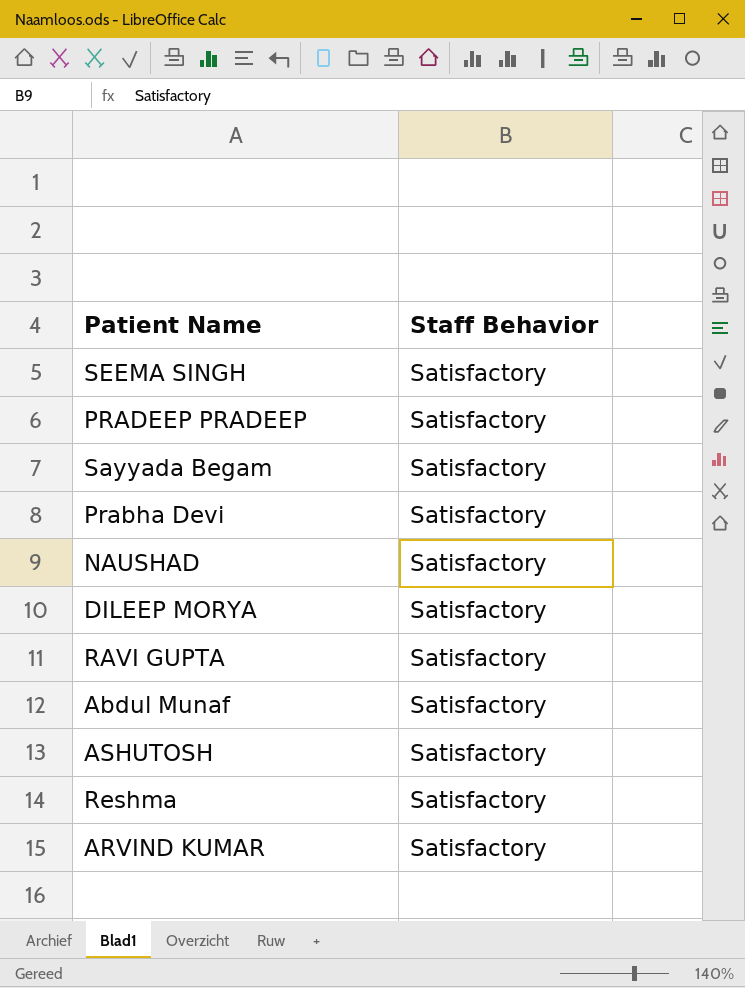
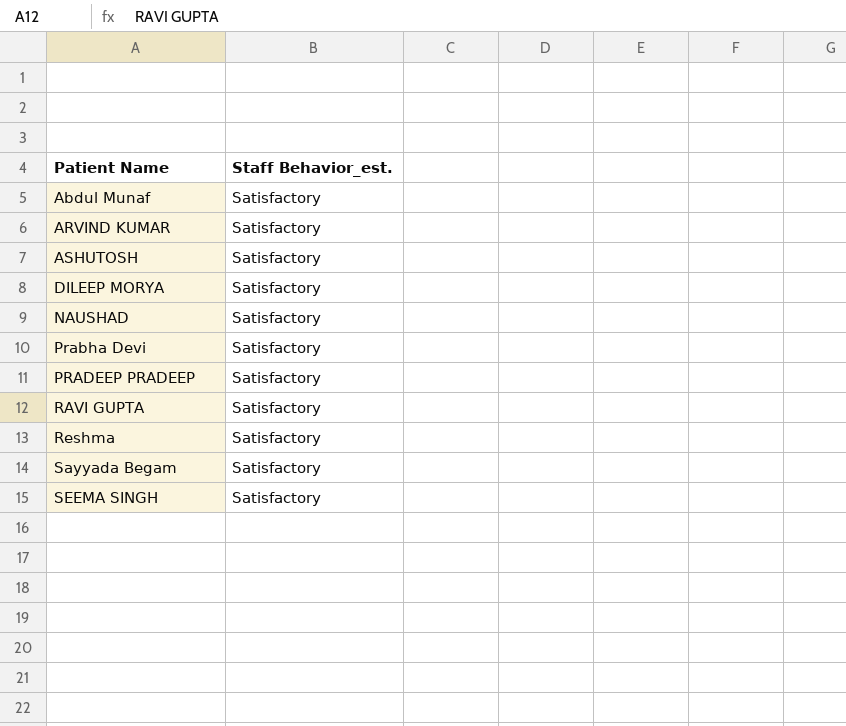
row order: none -> Patient Name ascending
column name: Staff Behavior -> Staff Behavior_est.

